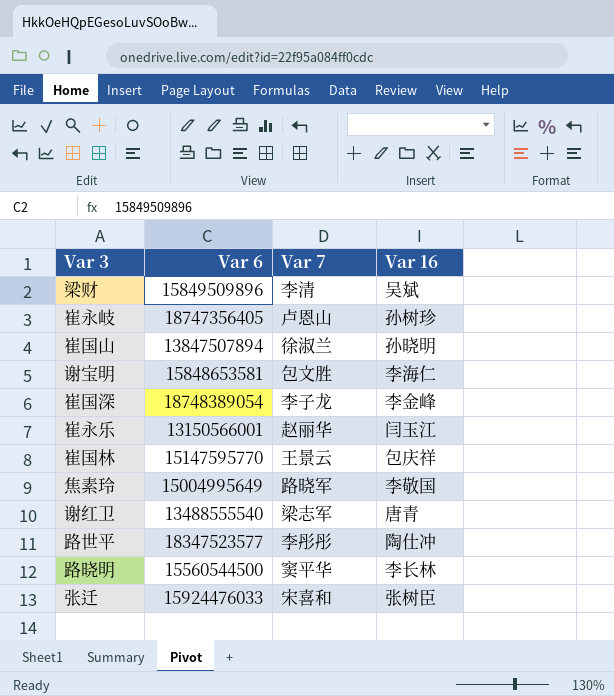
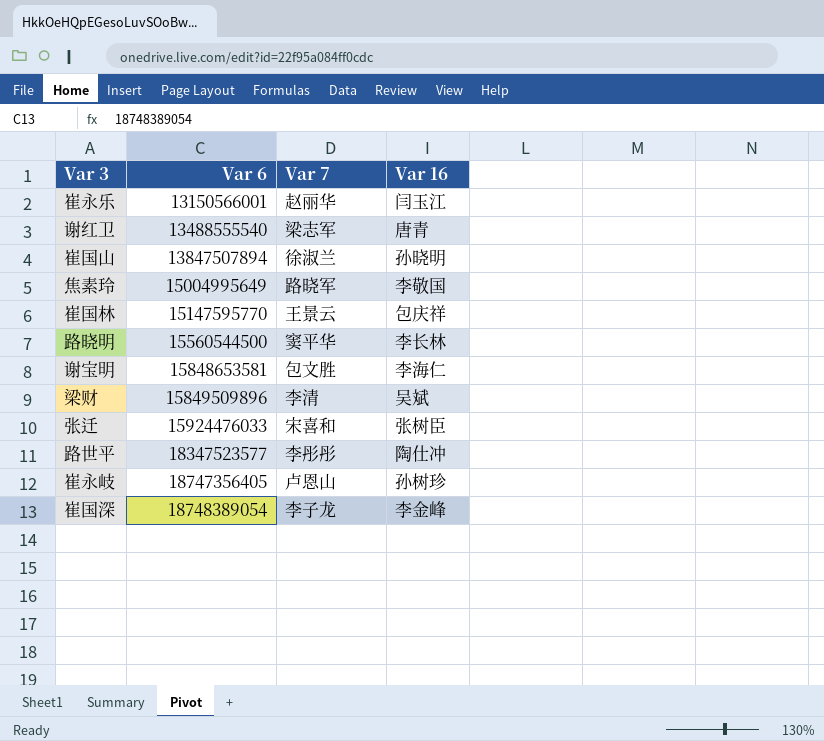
row order: none -> Var 6 ascending

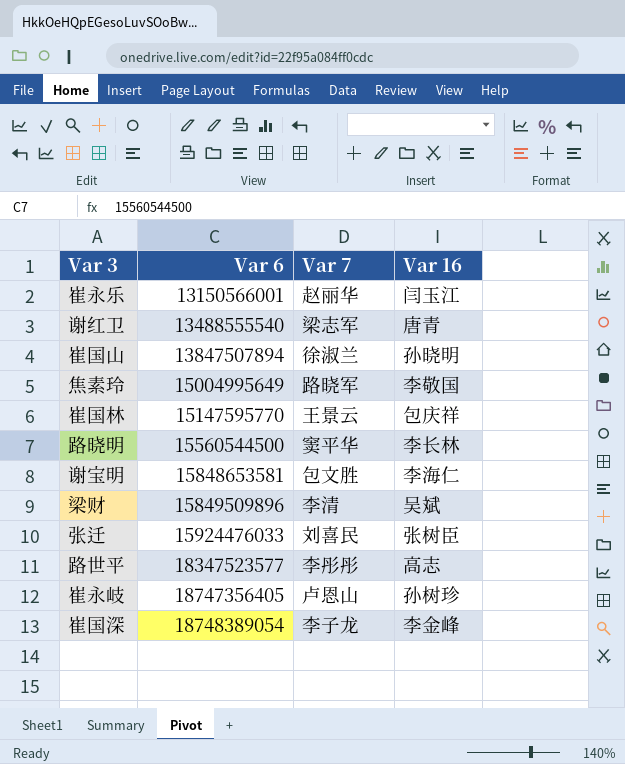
张迁 | Var 7: 宋喜和 -> 刘喜民
路世平 | Var 16: 陶仕冲 -> 高志

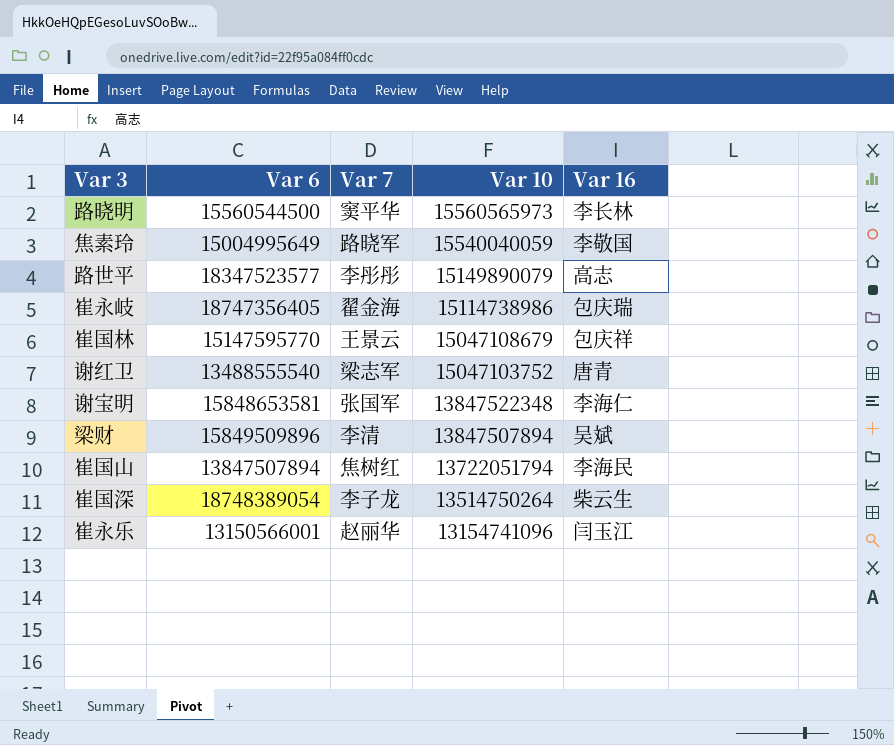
row order: Var 6 ascending -> Var 10 descending
column Var 10 | position: none -> 4
row 张迁: 15924476033 | 刘喜民 | 张树臣 -> none
崔永岐 | Var 7: 卢恩山 -> 翟金海
崔永岐 | Var 16: 孙树珍 -> 包庆瑞
谢宝明 | Var 7: 包文胜 -> 张国军
崔国山 | Var 7: 徐淑兰 -> 焦树红
崔国山 | Var 16: 孙晓明 -> 李海民
崔国深 | Var 16: 李金峰 -> 柴云生

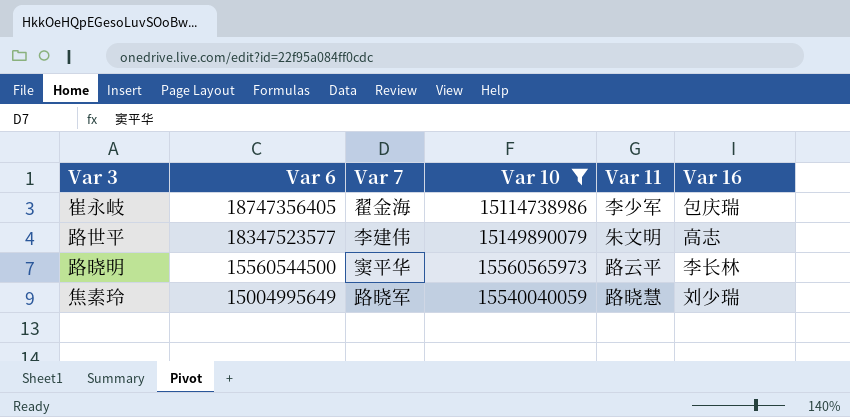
filter: none -> Var 10 >= 15114738986
row order: Var 10 descending -> Var 6 descending
column Var 11 | position: none -> 5
路世平 | Var 7: 李彤彤 -> 李建伟
焦素玲 | Var 16: 李敬国 -> 刘少瑞

